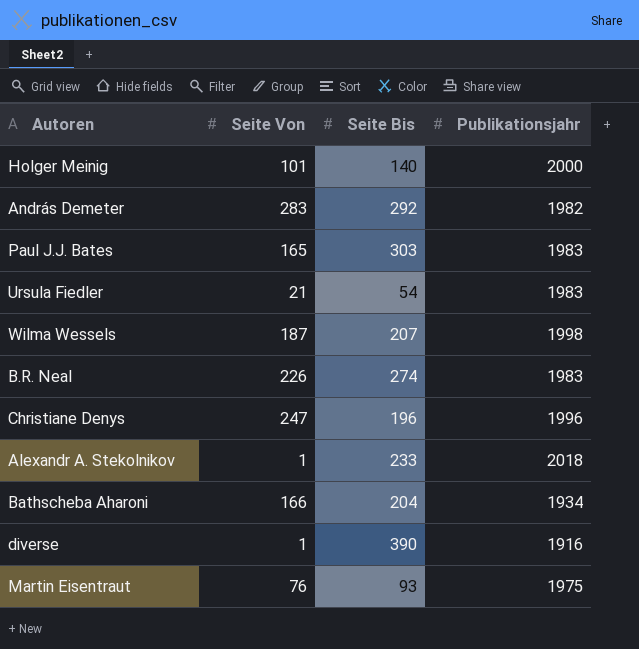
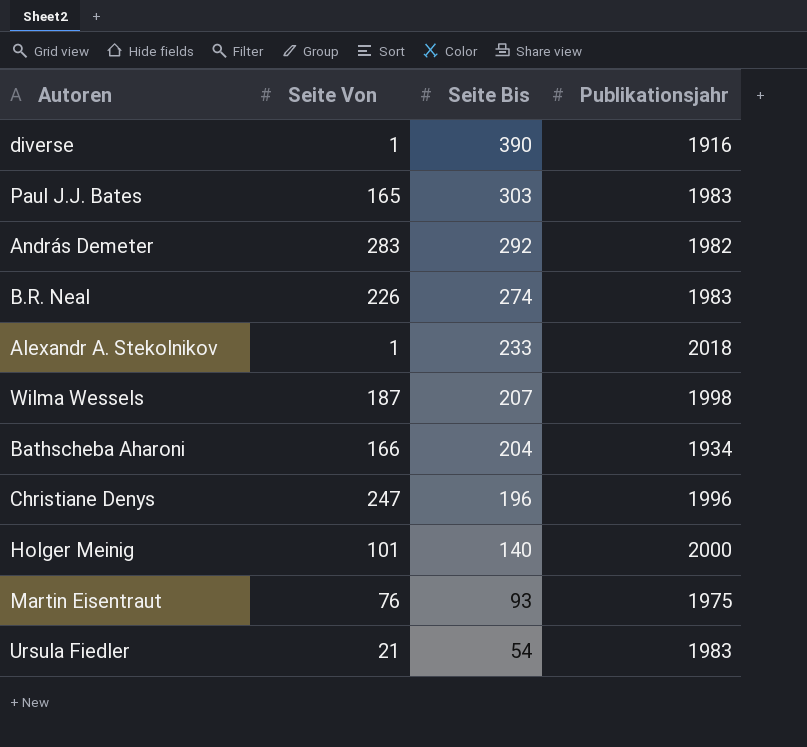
row order: none -> Seite Bis descending

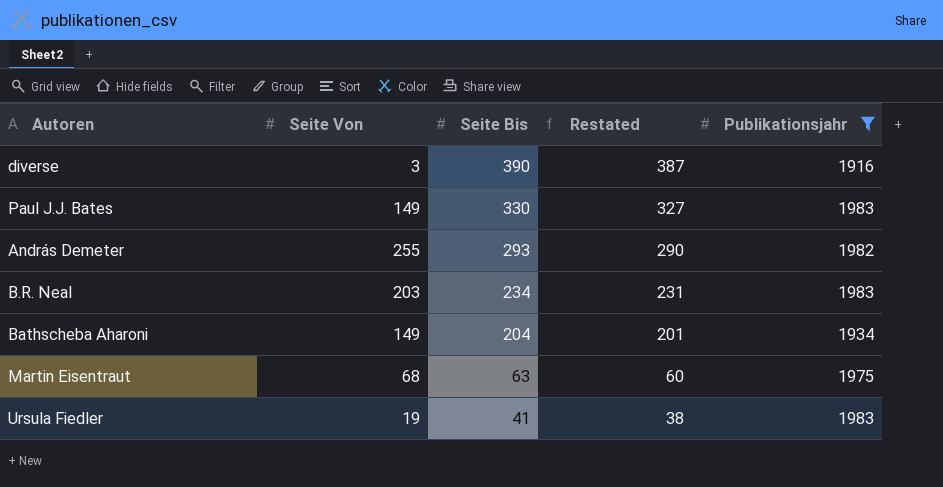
filter: none -> Publikationsjahr <= 1983
column Restated | formula: none -> [Seite Bis] - 3
diverse | Seite Von: 1 -> 3
Paul J.J. Bates | Seite Von: 165 -> 149
Paul J.J. Bates | Seite Bis: 303 -> 330
András Demeter | Seite Von: 283 -> 255
András Demeter | Seite Bis: 292 -> 293
B.R. Neal | Seite Von: 226 -> 203
B.R. Neal | Seite Bis: 274 -> 234
Bathscheba Aharoni | Seite Von: 166 -> 149
Martin Eisentraut | Seite Von: 76 -> 68
Martin Eisentraut | Seite Bis: 93 -> 63
Ursula Fiedler | Seite Von: 21 -> 19
Ursula Fiedler | Seite Bis: 54 -> 41

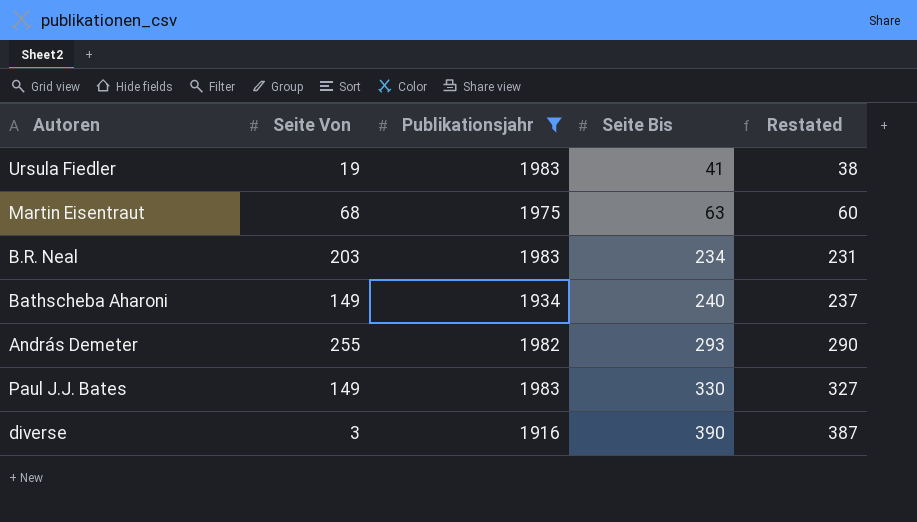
row order: Seite Bis descending -> Seite Bis ascending
column Publikationsjahr | position: 5 -> 3
Bathscheba Aharoni | Seite Bis: 204 -> 240
Bathscheba Aharoni | Restated: 201 -> 237

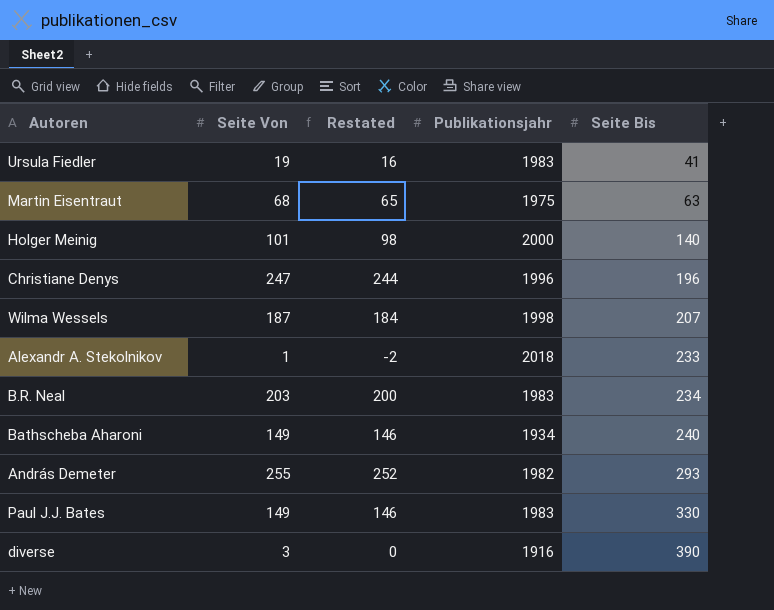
filter: Publikationsjahr <= 1983 -> none
column Restated | formula: [Seite Bis] - 3 -> [Seite Von] - 3
column Restated | position: 5 -> 3

